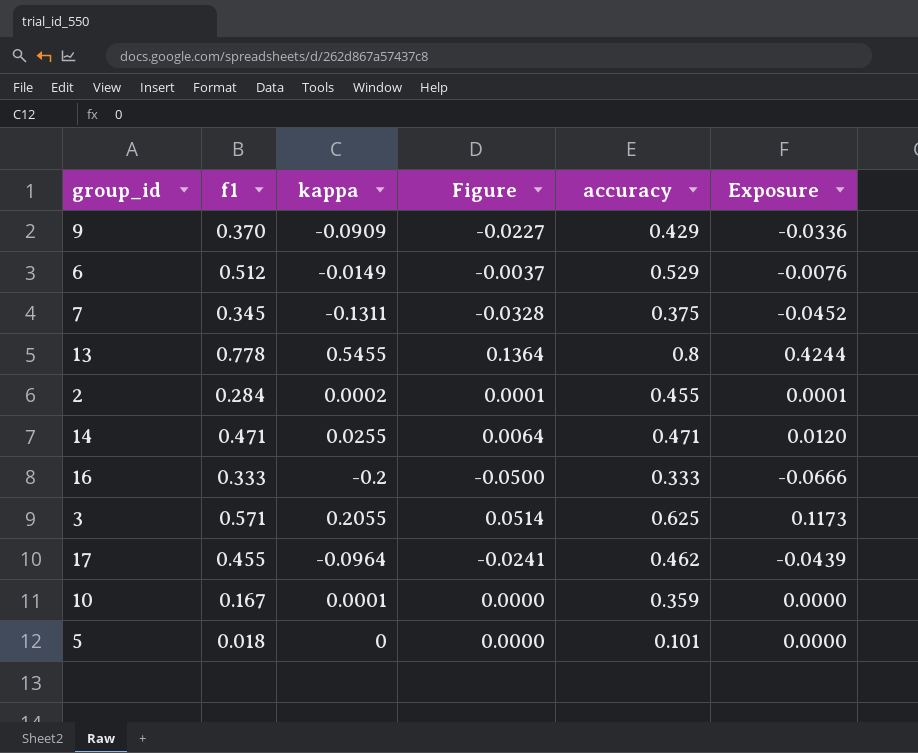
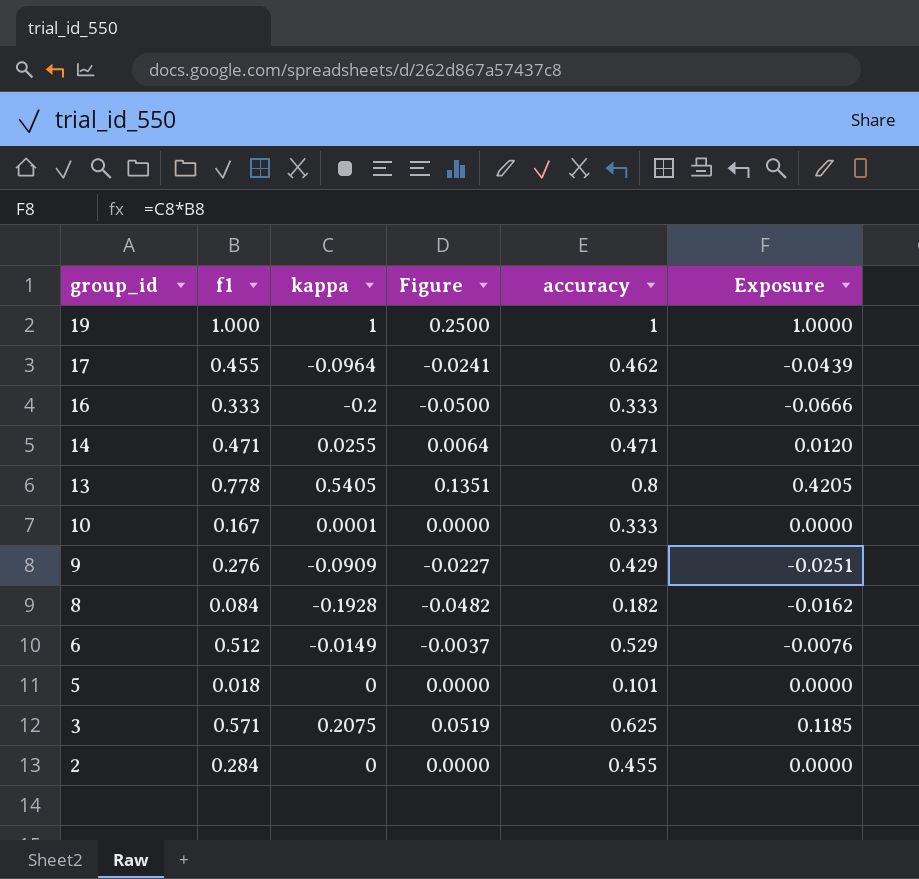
row order: none -> group_id descending
row 7: 0.345 | -0.1311 | -0.0328 | 0.375 | -0.0452 -> none
row 19: none -> 1.000 | 1 | 0.2500 | 1 | 1.0000
13 | kappa: 0.5455 -> 0.5405
13 | Figure: 0.1364 -> 0.1351
13 | Exposure: 0.4244 -> 0.4205
10 | accuracy: 0.359 -> 0.333
9 | f1: 0.370 -> 0.276
9 | Exposure: -0.0336 -> -0.0251
row 8: none -> 0.084 | -0.1928 | -0.0482 | 0.182 | -0.0162
3 | kappa: 0.2055 -> 0.2075
3 | Figure: 0.0514 -> 0.0519
3 | Exposure: 0.1173 -> 0.1185
2 | kappa: 0.0002 -> 0
2 | Figure: 0.0001 -> 0.0000
2 | Exposure: 0.0001 -> 0.0000

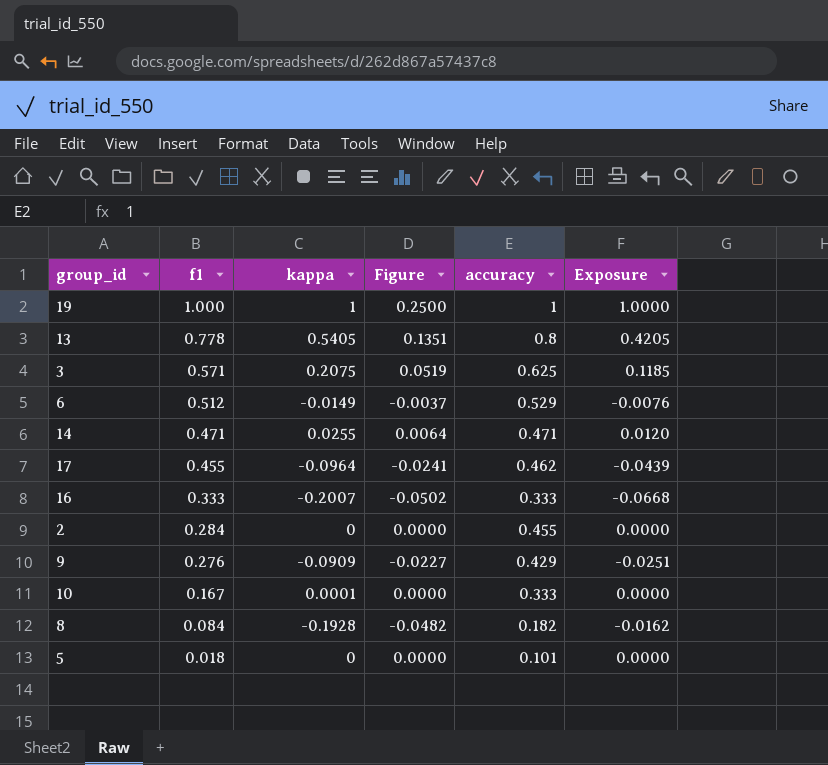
row order: group_id descending -> f1 descending
16 | kappa: -0.2 -> -0.2007
16 | Figure: -0.0500 -> -0.0502
16 | Exposure: -0.0666 -> -0.0668

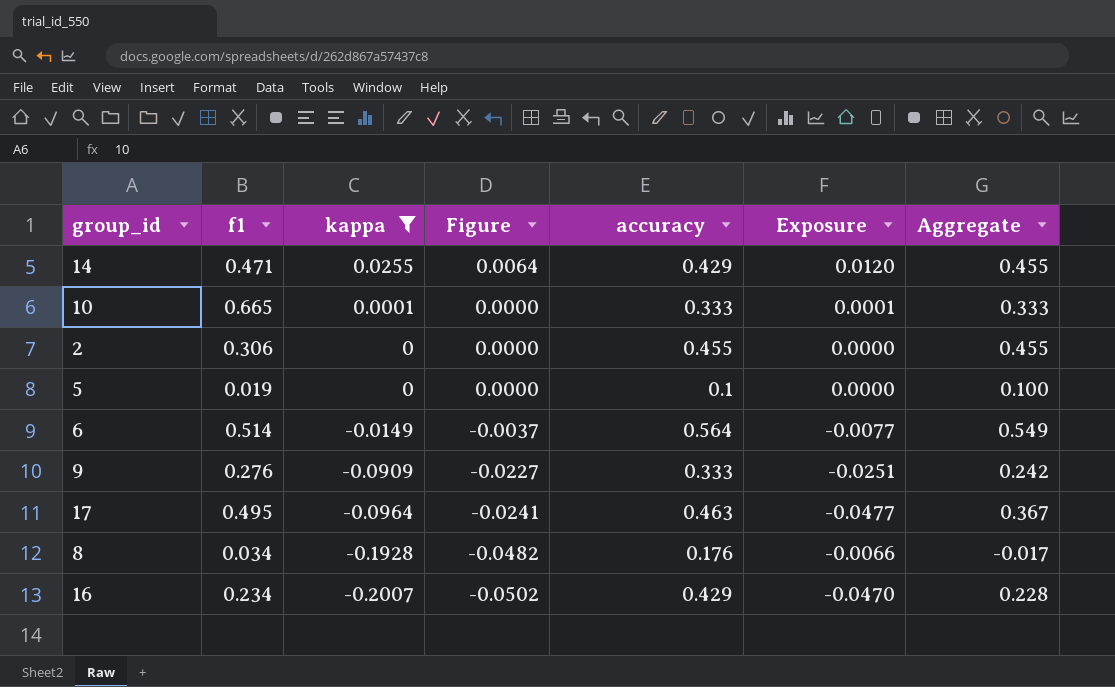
filter: none -> kappa <= 0.0255
row order: f1 descending -> kappa descending
column Aggregate | formula: none -> [kappa] + [accuracy]
14 | accuracy: 0.471 -> 0.429
10 | f1: 0.167 -> 0.665
10 | Exposure: 0.0000 -> 0.0001
2 | f1: 0.284 -> 0.306
5 | f1: 0.018 -> 0.019
5 | accuracy: 0.101 -> 0.1
6 | f1: 0.512 -> 0.514
6 | accuracy: 0.529 -> 0.564
6 | Exposure: -0.0076 -> -0.0077
9 | accuracy: 0.429 -> 0.333
17 | f1: 0.455 -> 0.495
17 | accuracy: 0.462 -> 0.463
17 | Exposure: -0.0439 -> -0.0477
8 | f1: 0.084 -> 0.034
8 | accuracy: 0.182 -> 0.176
8 | Exposure: -0.0162 -> -0.0066
16 | f1: 0.333 -> 0.234
16 | accuracy: 0.333 -> 0.429
16 | Exposure: -0.0668 -> -0.0470

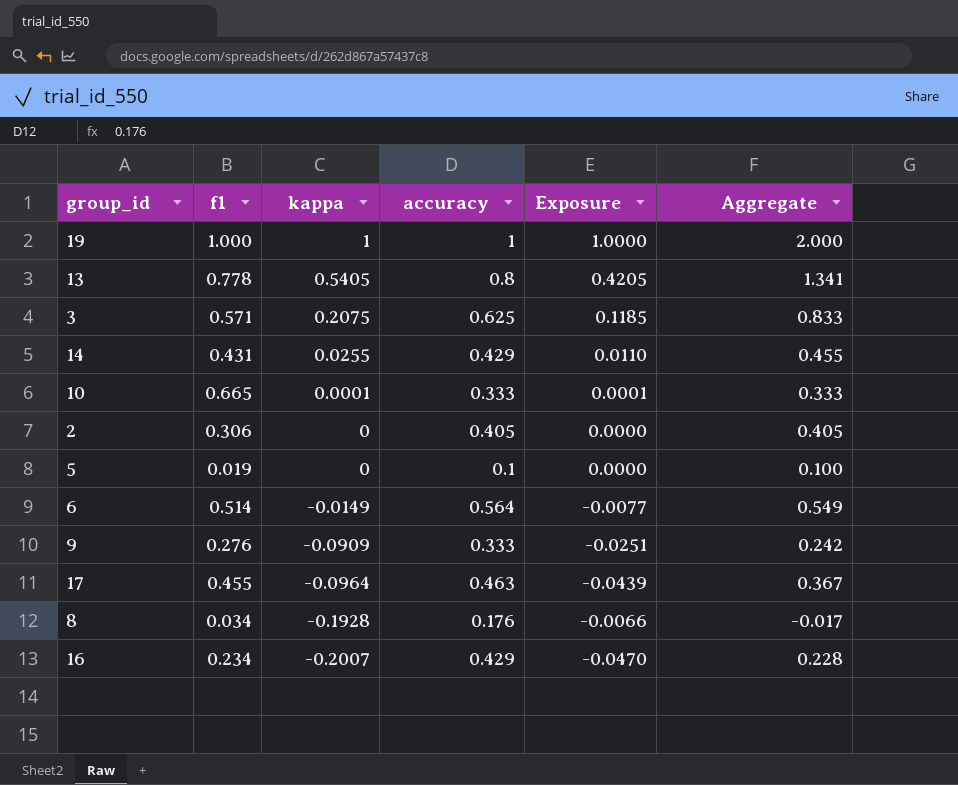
filter: kappa <= 0.0255 -> none
column Figure | formula: [kappa] * 0.25 -> none
14 | f1: 0.471 -> 0.431
14 | Exposure: 0.0120 -> 0.0110
2 | accuracy: 0.455 -> 0.405
2 | Aggregate: 0.455 -> 0.405
17 | f1: 0.495 -> 0.455
17 | Exposure: -0.0477 -> -0.0439

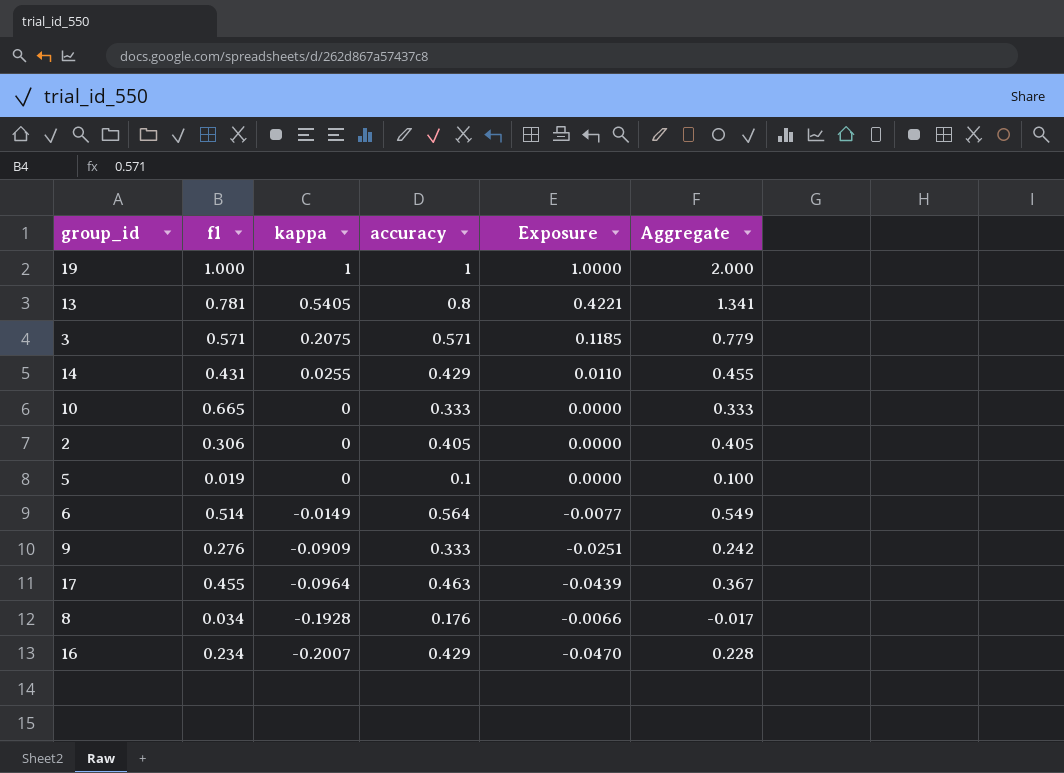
13 | f1: 0.778 -> 0.781
13 | Exposure: 0.4205 -> 0.4221
3 | accuracy: 0.625 -> 0.571
3 | Aggregate: 0.833 -> 0.779
10 | kappa: 0.0001 -> 0
10 | Exposure: 0.0001 -> 0.0000

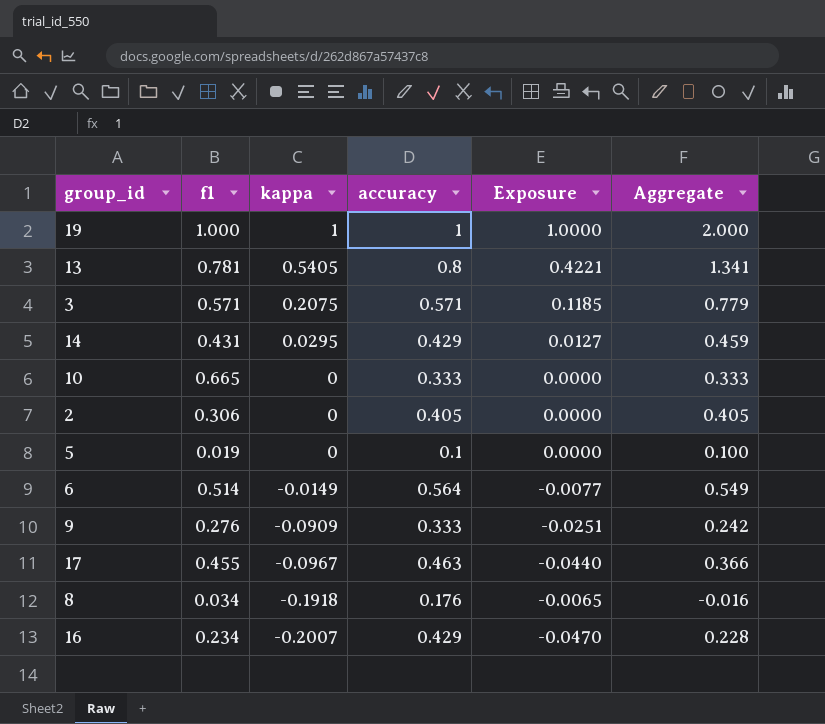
14 | kappa: 0.0255 -> 0.0295
14 | Exposure: 0.0110 -> 0.0127
14 | Aggregate: 0.455 -> 0.459
17 | kappa: -0.0964 -> -0.0967
17 | Exposure: -0.0439 -> -0.0440
17 | Aggregate: 0.367 -> 0.366
8 | kappa: -0.1928 -> -0.1918
8 | Exposure: -0.0066 -> -0.0065
8 | Aggregate: -0.017 -> -0.016

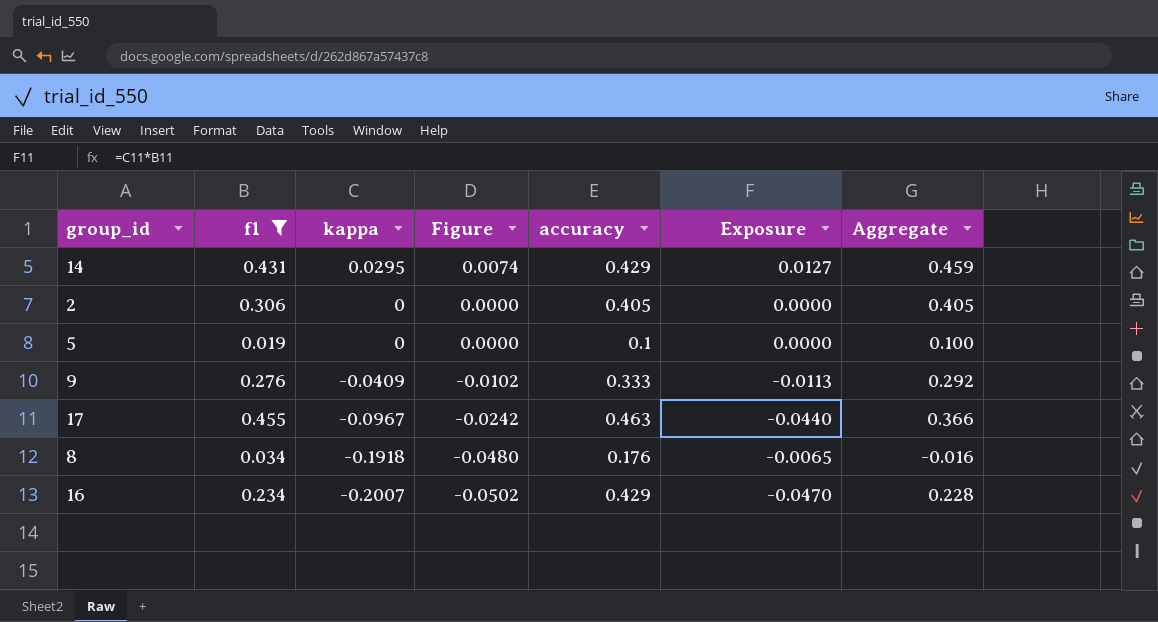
filter: none -> f1 <= 0.455
column Figure | formula: none -> [kappa] * 0.25
9 | kappa: -0.0909 -> -0.0409
9 | Exposure: -0.0251 -> -0.0113
9 | Aggregate: 0.242 -> 0.292

